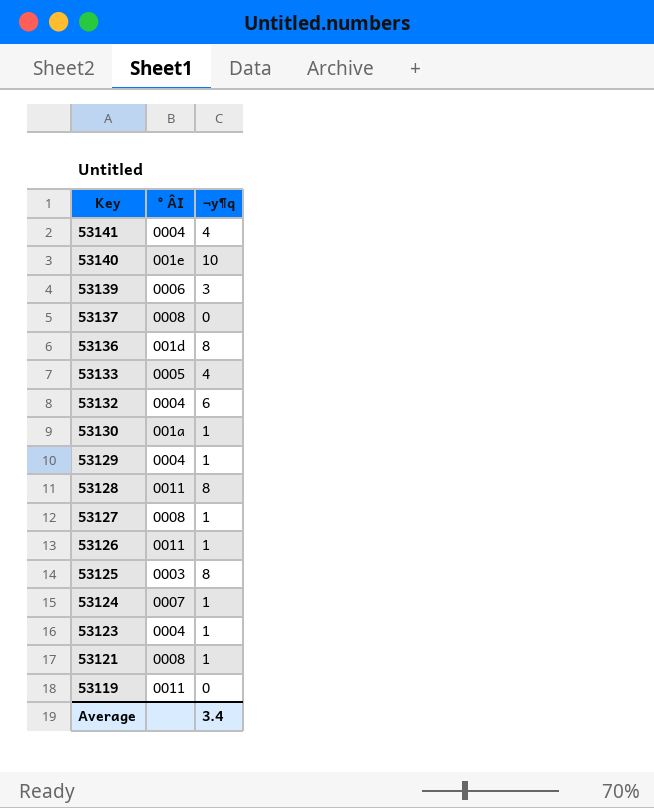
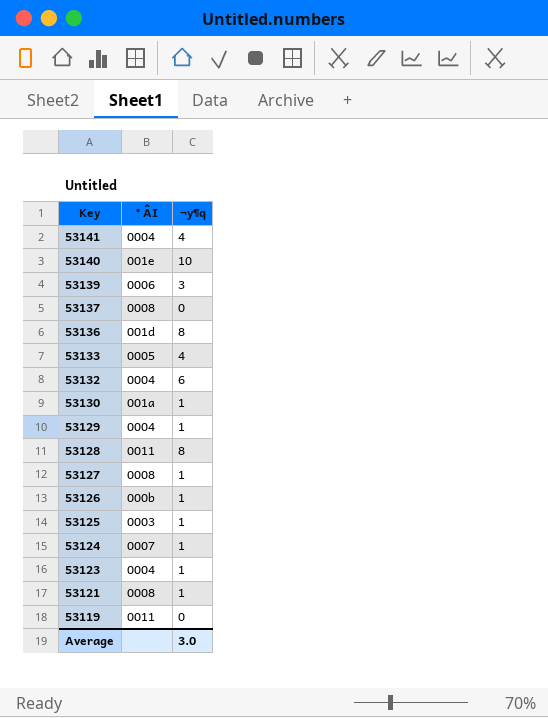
53126 | ° ÂI: 0011 -> 000b
53125 | ¬y¶q: 8 -> 1
Average | ¬y¶q: 3.4 -> 3.0

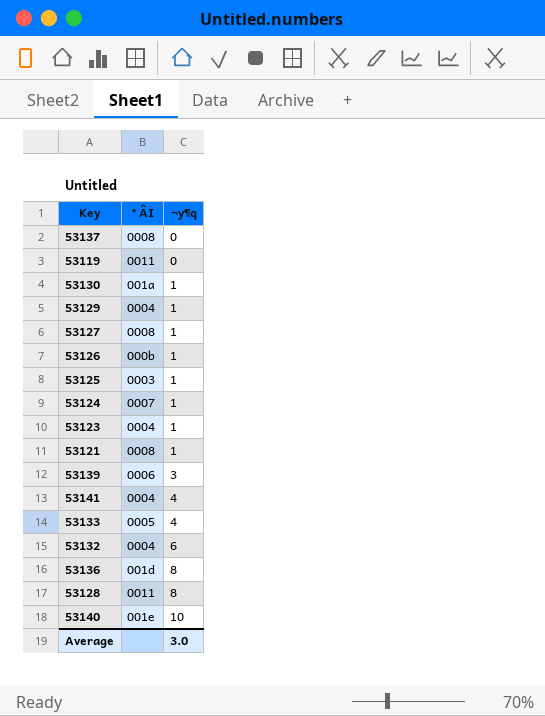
row order: Key descending -> ¬y¶q ascending

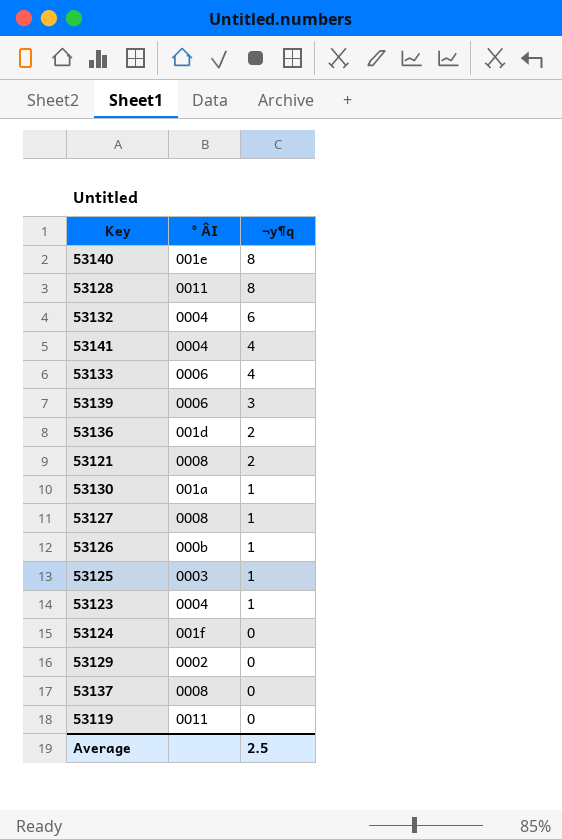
row order: ¬y¶q ascending -> ¬y¶q descending
53140 | ¬y¶q: 10 -> 8
53133 | ° ÂI: 0005 -> 0006
53136 | ¬y¶q: 8 -> 2
53121 | ¬y¶q: 1 -> 2
53124 | ° ÂI: 0007 -> 001f
53124 | ¬y¶q: 1 -> 0
53129 | ° ÂI: 0004 -> 0002
53129 | ¬y¶q: 1 -> 0
Average | ¬y¶q: 3.0 -> 2.5

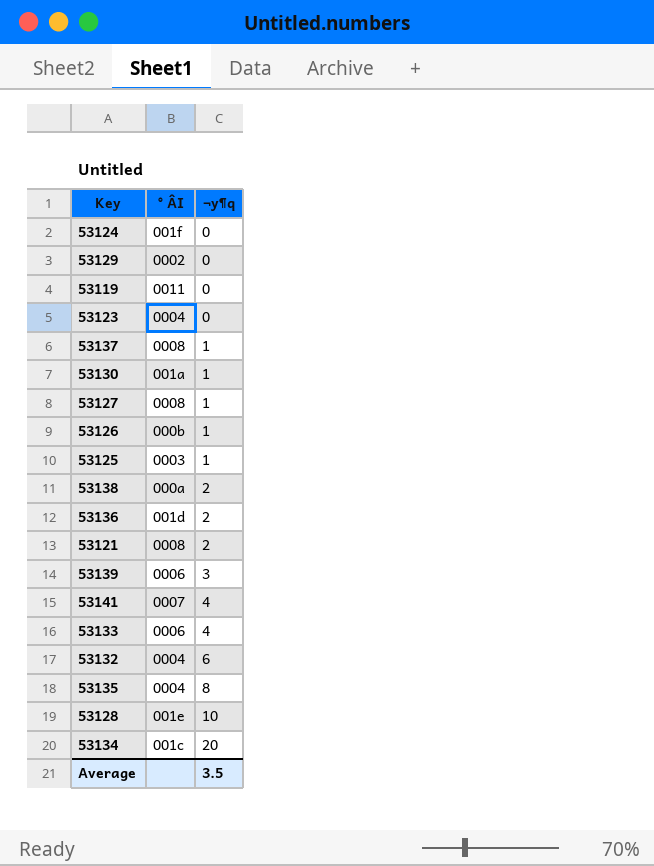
row order: ¬y¶q descending -> ¬y¶q ascending
row 53140: 001e | 8 -> none
53123 | ¬y¶q: 1 -> 0
53137 | ¬y¶q: 0 -> 1
row 53138: none -> 000a | 2
53141 | ° ÂI: 0004 -> 0007
row 53135: none -> 0004 | 8
53128 | ° ÂI: 0011 -> 001e
53128 | ¬y¶q: 8 -> 10
row 53134: none -> 001c | 20
Average | ¬y¶q: 2.5 -> 3.5

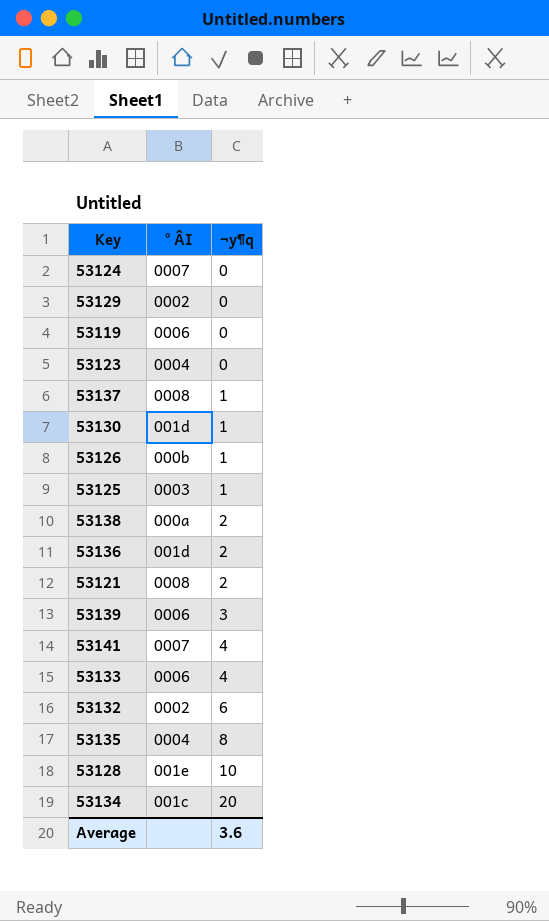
row 53127: 0008 | 1 -> none
53124 | ° ÂI: 001f -> 0007
53119 | ° ÂI: 0011 -> 0006
53130 | ° ÂI: 001a -> 001d
53132 | ° ÂI: 0004 -> 0002
Average | ¬y¶q: 3.5 -> 3.6

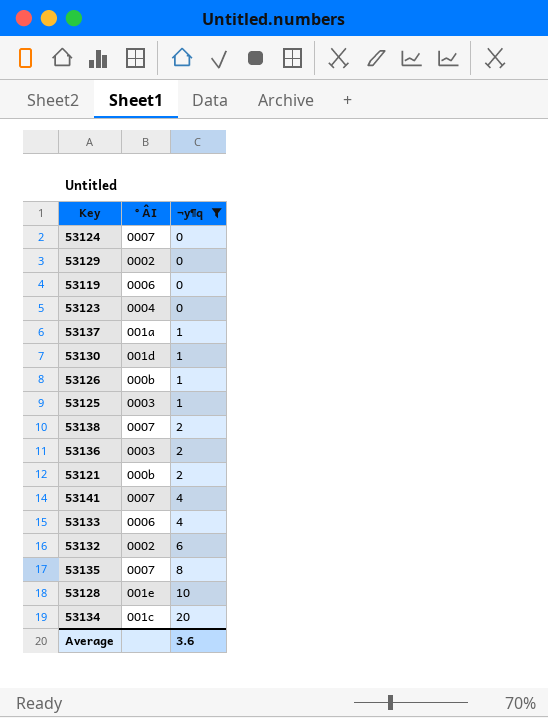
filter: none -> ¬y¶q != 3
53137 | ° ÂI: 0008 -> 001a
53138 | ° ÂI: 000a -> 0007
53136 | ° ÂI: 001d -> 0003
53121 | ° ÂI: 0008 -> 000b
53135 | ° ÂI: 0004 -> 0007

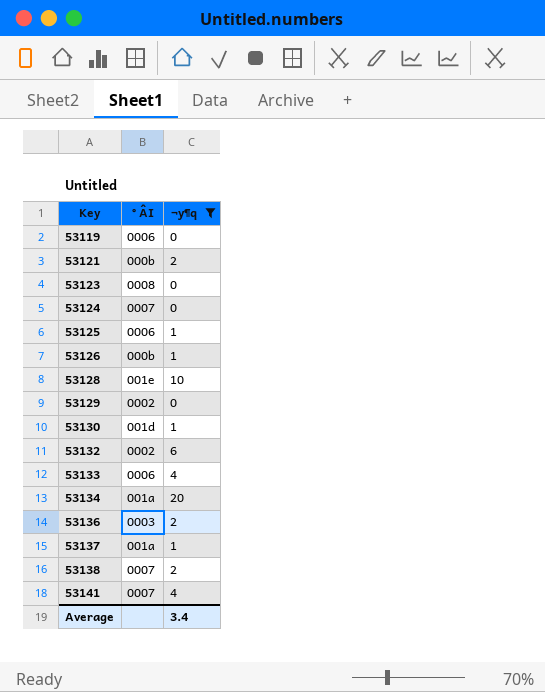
row order: ¬y¶q ascending -> Key ascending
row 53135: 0007 | 8 -> none
53123 | ° ÂI: 0004 -> 0008
53125 | ° ÂI: 0003 -> 0006
53134 | ° ÂI: 001c -> 001a
Average | ¬y¶q: 3.6 -> 3.4

